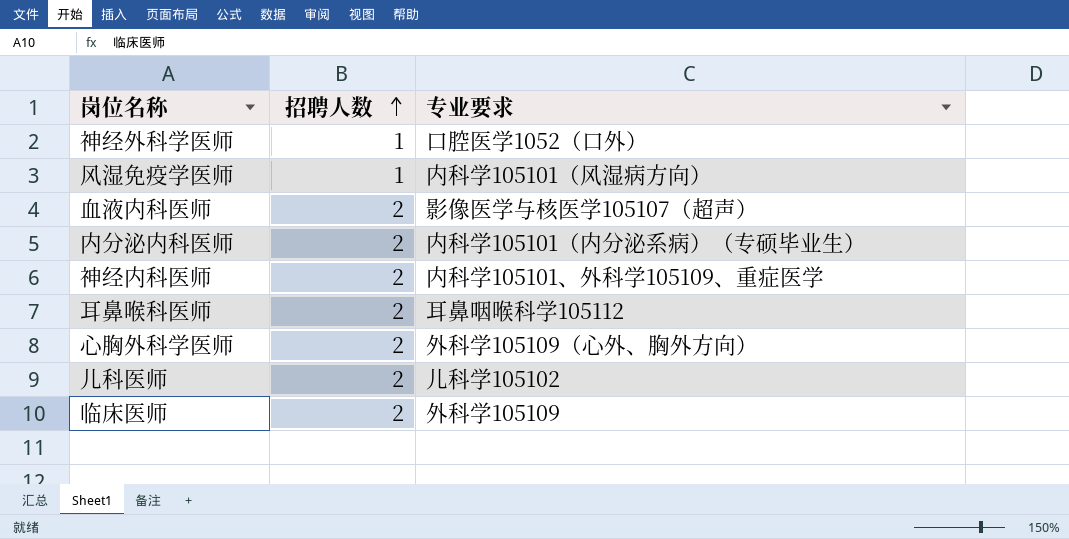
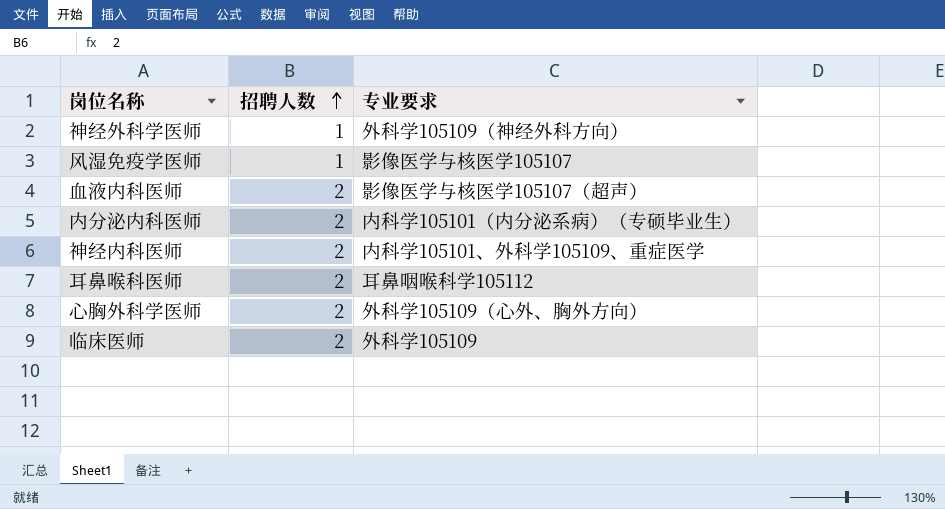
row 儿科医师: 2 | 儿科学105102 -> none
神经外科学医师 | 专业要求: 口腔医学1052（口外） -> 外科学105109（神经外科方向）
风湿免疫学医师 | 专业要求: 内科学105101（风湿病方向） -> 影像医学与核医学105107

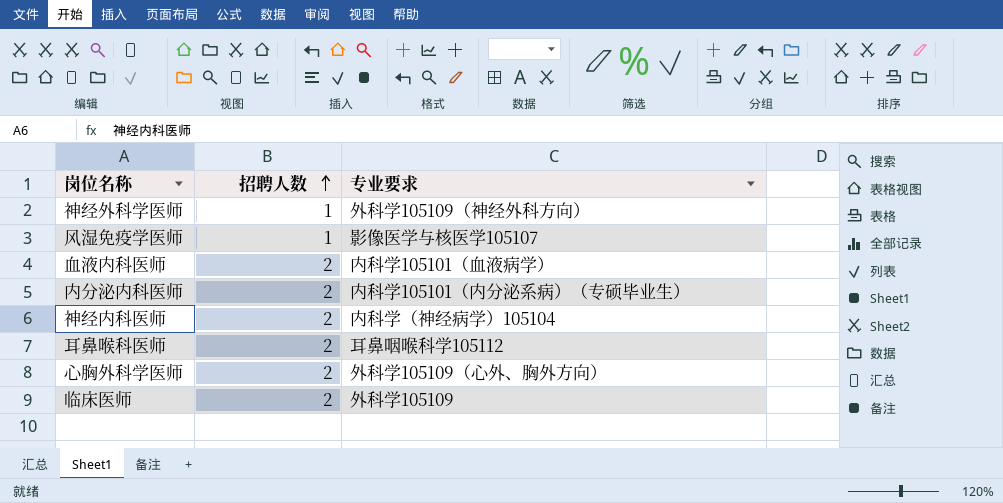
血液内科医师 | 专业要求: 影像医学与核医学105107（超声） -> 内科学105101（血液病学）
神经内科医师 | 专业要求: 内科学105101、外科学105109、重症医学 -> 内科学（神经病学）105104

